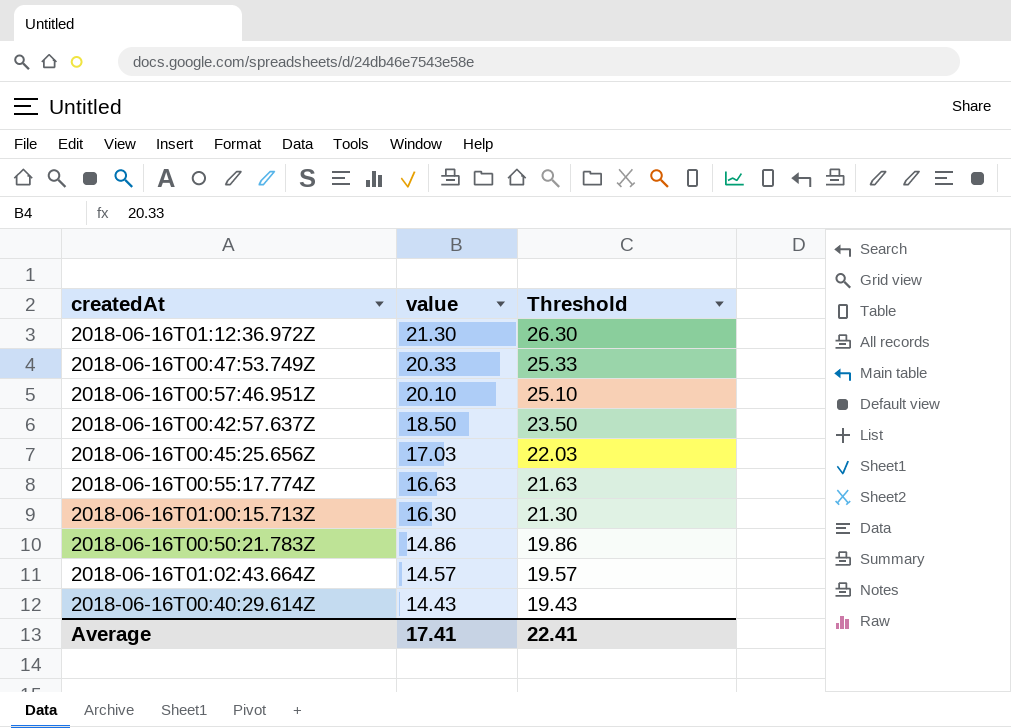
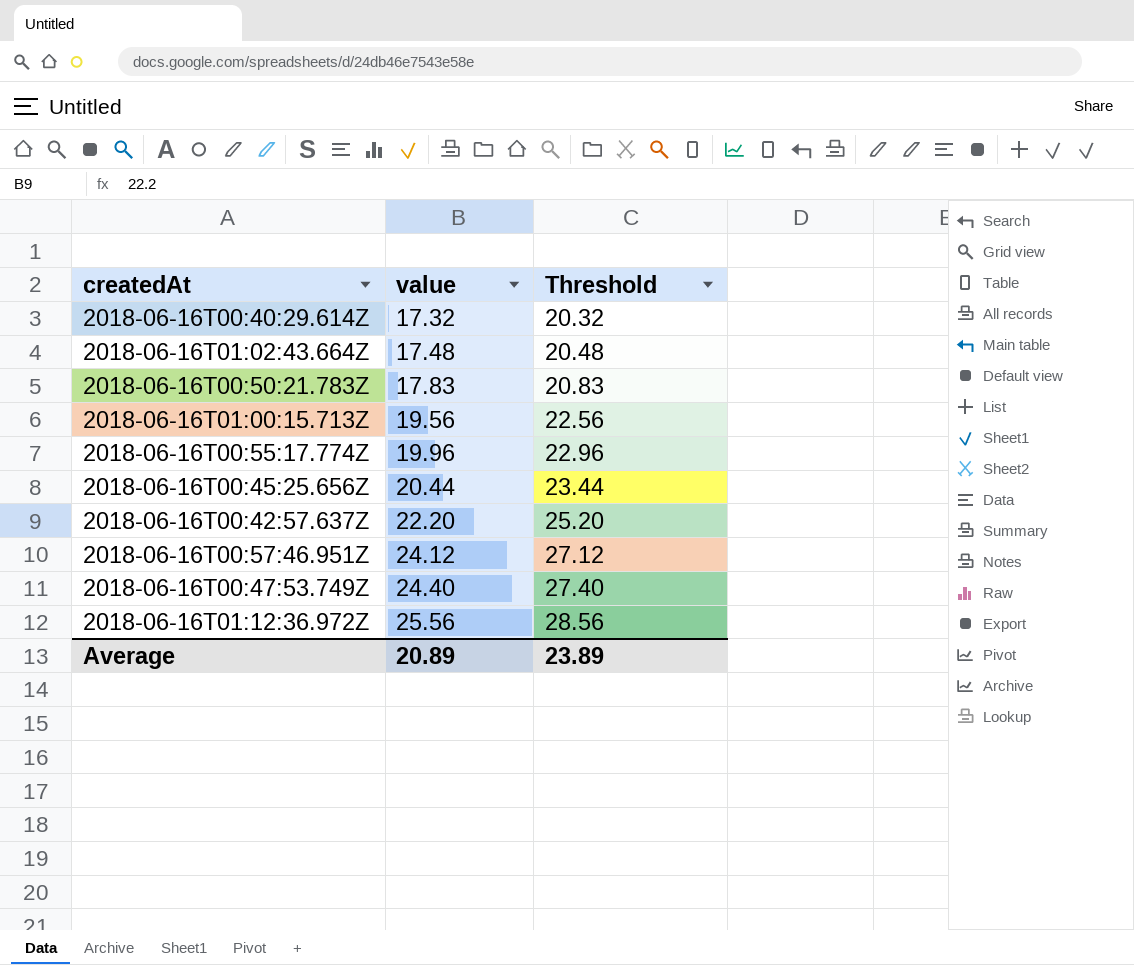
row order: value descending -> value ascending
column Threshold | formula: [value] + 5 -> [value] + 3
2018-06-16T00:40:29.614Z | value: 14.43 -> 17.32
2018-06-16T01:02:43.664Z | value: 14.57 -> 17.48
2018-06-16T00:50:21.783Z | value: 14.86 -> 17.83
2018-06-16T01:00:15.713Z | value: 16.30 -> 19.56
2018-06-16T00:55:17.774Z | value: 16.63 -> 19.96
2018-06-16T00:45:25.656Z | value: 17.03 -> 20.44
2018-06-16T00:42:57.637Z | value: 18.50 -> 22.20
2018-06-16T00:57:46.951Z | value: 20.10 -> 24.12
2018-06-16T00:47:53.749Z | value: 20.33 -> 24.40
2018-06-16T01:12:36.972Z | value: 21.30 -> 25.56
Average | value: 17.41 -> 20.89
Average | Threshold: 22.41 -> 23.89

